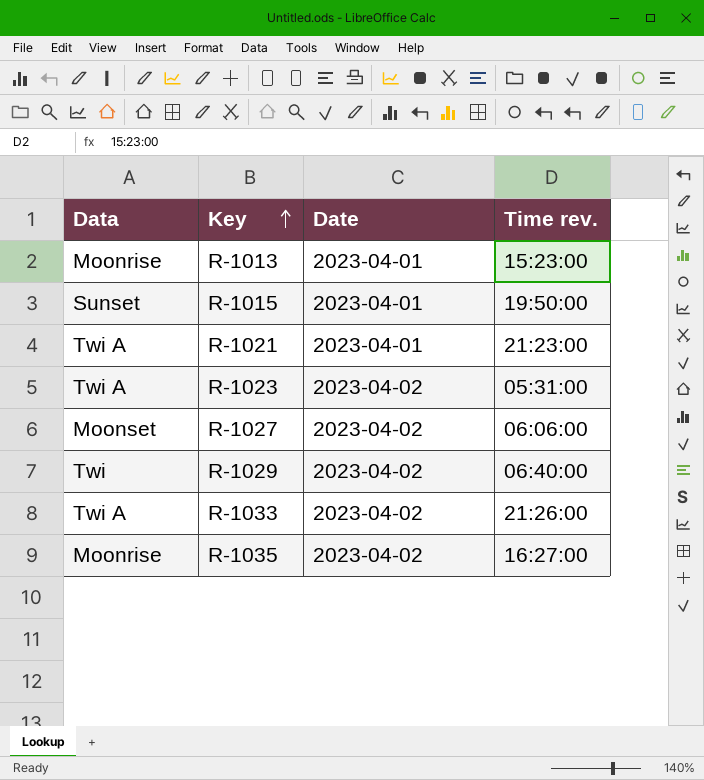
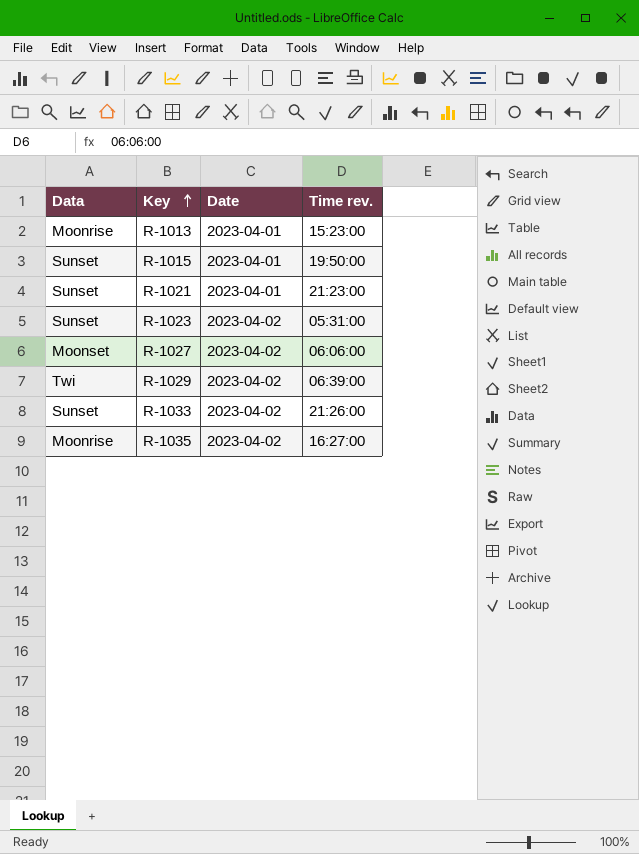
R-1021 | Data: Twi A -> Sunset
R-1023 | Data: Twi A -> Sunset
R-1029 | Time rev.: 06:40:00 -> 06:39:00
R-1033 | Data: Twi A -> Sunset

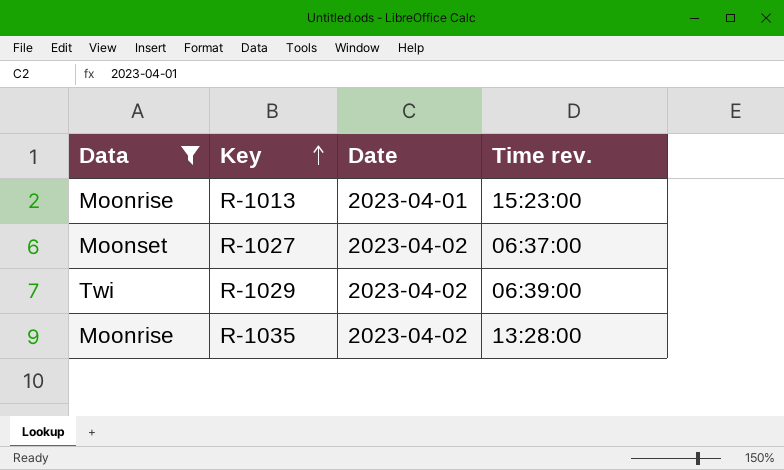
filter: none -> Data != Sunset
R-1027 | Time rev.: 06:06:00 -> 06:37:00
R-1035 | Time rev.: 16:27:00 -> 13:28:00

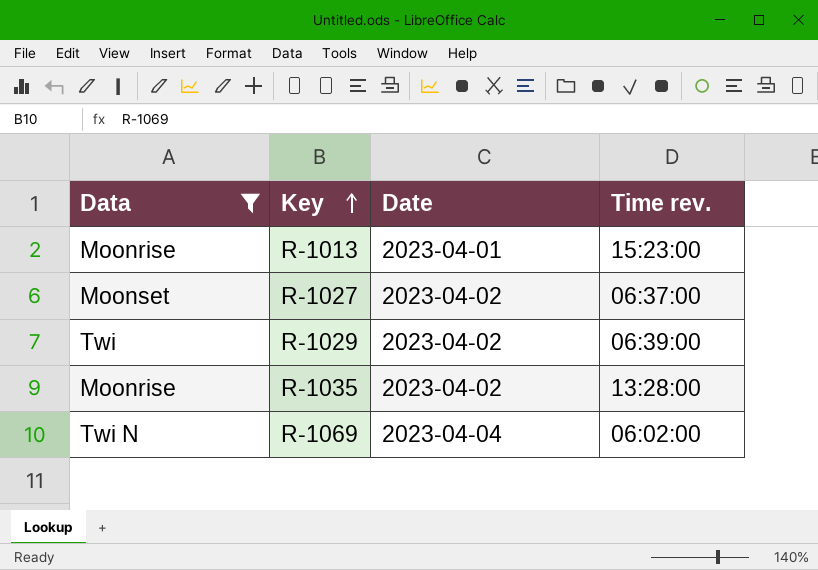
row R-1069: none -> Twi N | 2023-04-04 | 06:02:00

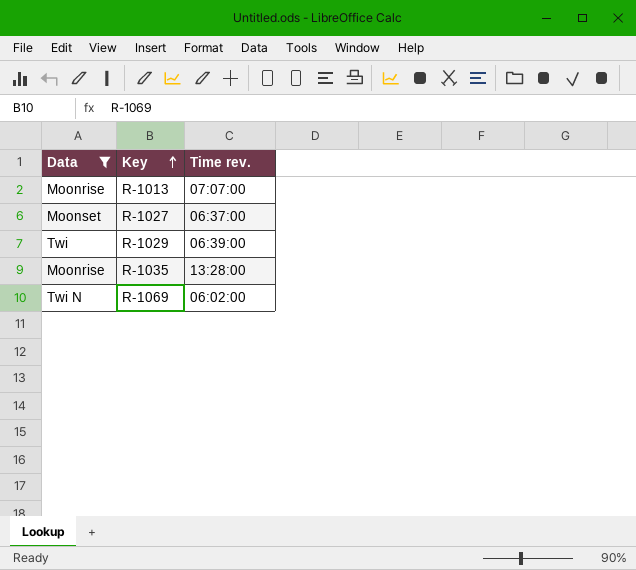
column Date | position: 3 -> none
R-1013 | Time rev.: 15:23:00 -> 07:07:00

